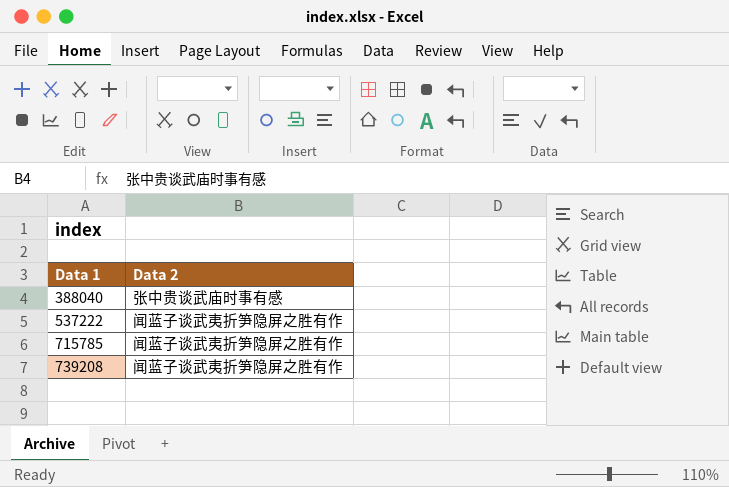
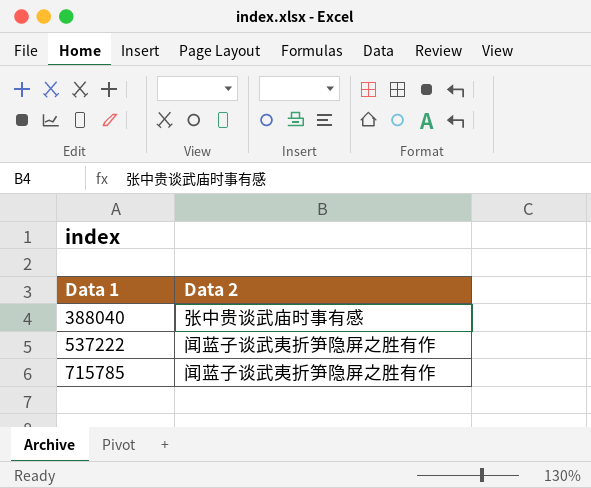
row 739208: 闻蓝子谈武夷折笋隐屏之胜有作 -> none

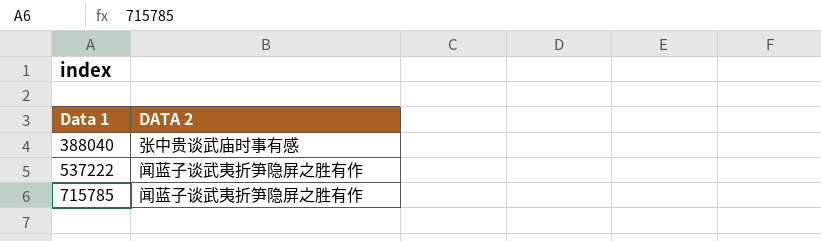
column name: Data 2 -> DATA 2

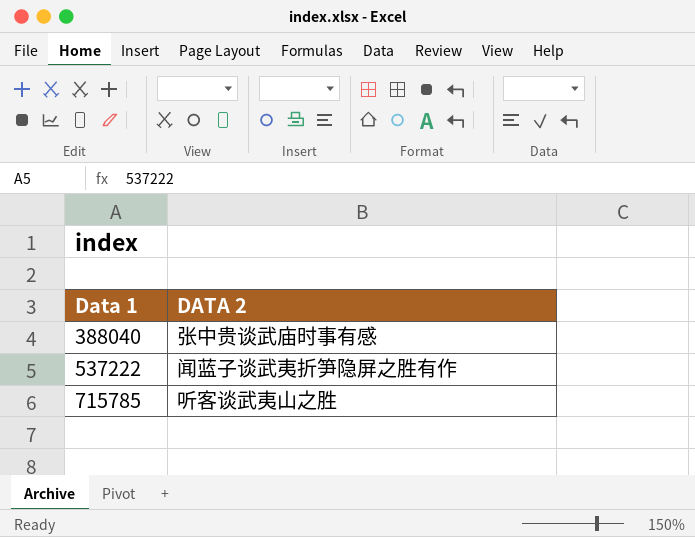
715785 | DATA 2: 闻蓝子谈武夷折笋隐屏之胜有作 -> 听客谈武夷山之胜

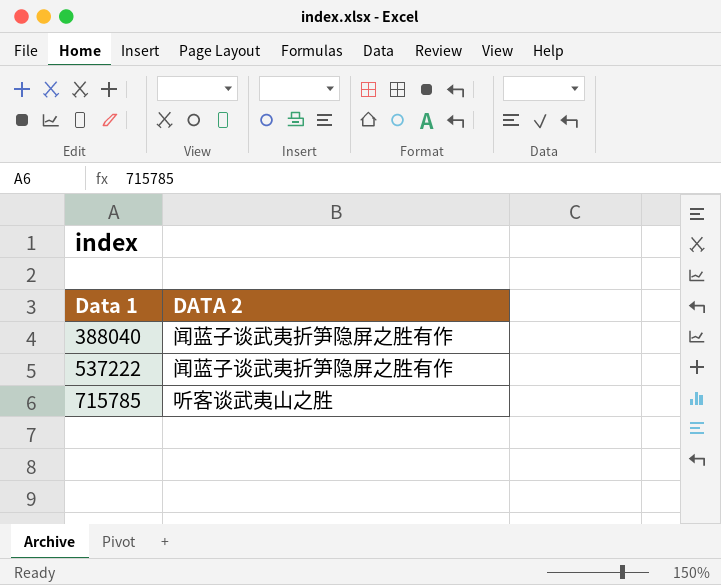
388040 | DATA 2: 张中贵谈武庙时事有感 -> 闻蓝子谈武夷折笋隐屏之胜有作

